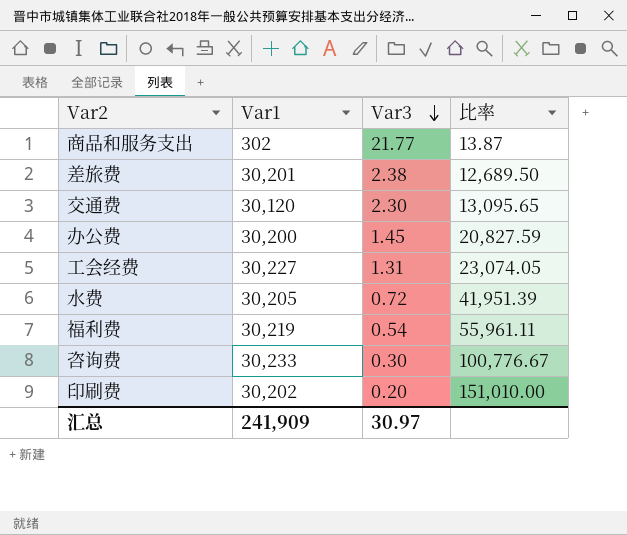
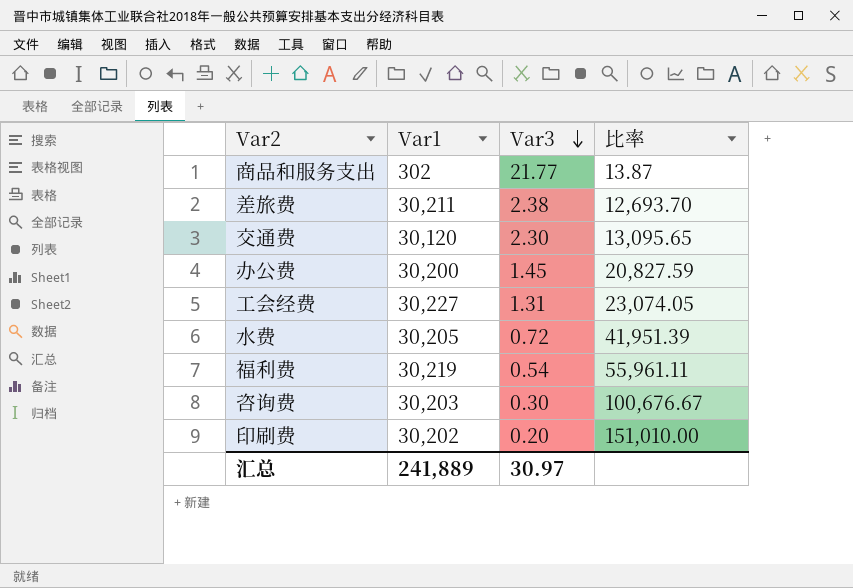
差旅费 | Var1: 30,201 -> 30,211
差旅费 | 比率: 12,689.50 -> 12,693.70
咨询费 | Var1: 30,233 -> 30,203
咨询费 | 比率: 100,776.67 -> 100,676.67
汇总 | Var1: 241,909 -> 241,889

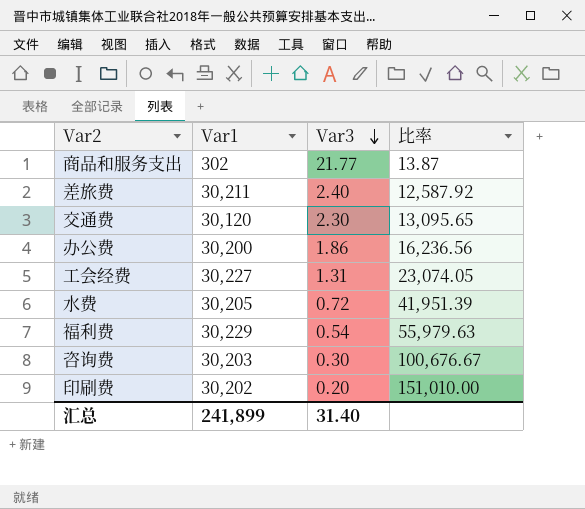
差旅费 | Var3: 2.38 -> 2.40
差旅费 | 比率: 12,693.70 -> 12,587.92
办公费 | Var3: 1.45 -> 1.86
办公费 | 比率: 20,827.59 -> 16,236.56
福利费 | Var1: 30,219 -> 30,229
福利费 | 比率: 55,961.11 -> 55,979.63
汇总 | Var1: 241,889 -> 241,899
汇总 | Var3: 30.97 -> 31.40

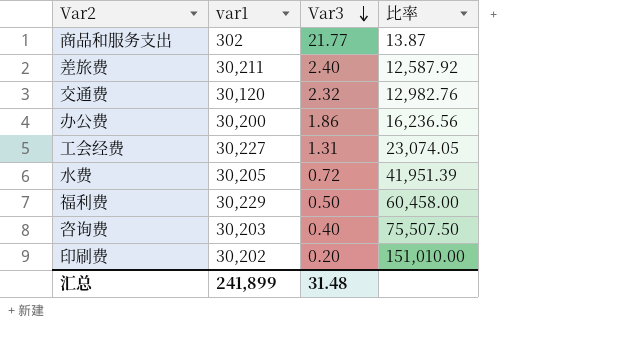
column name: Var1 -> var1
交通费 | Var3: 2.30 -> 2.32
交通费 | 比率: 13,095.65 -> 12,982.76
福利费 | Var3: 0.54 -> 0.50
福利费 | 比率: 55,979.63 -> 60,458.00
咨询费 | Var3: 0.30 -> 0.40
咨询费 | 比率: 100,676.67 -> 75,507.50
汇总 | Var3: 31.40 -> 31.48

